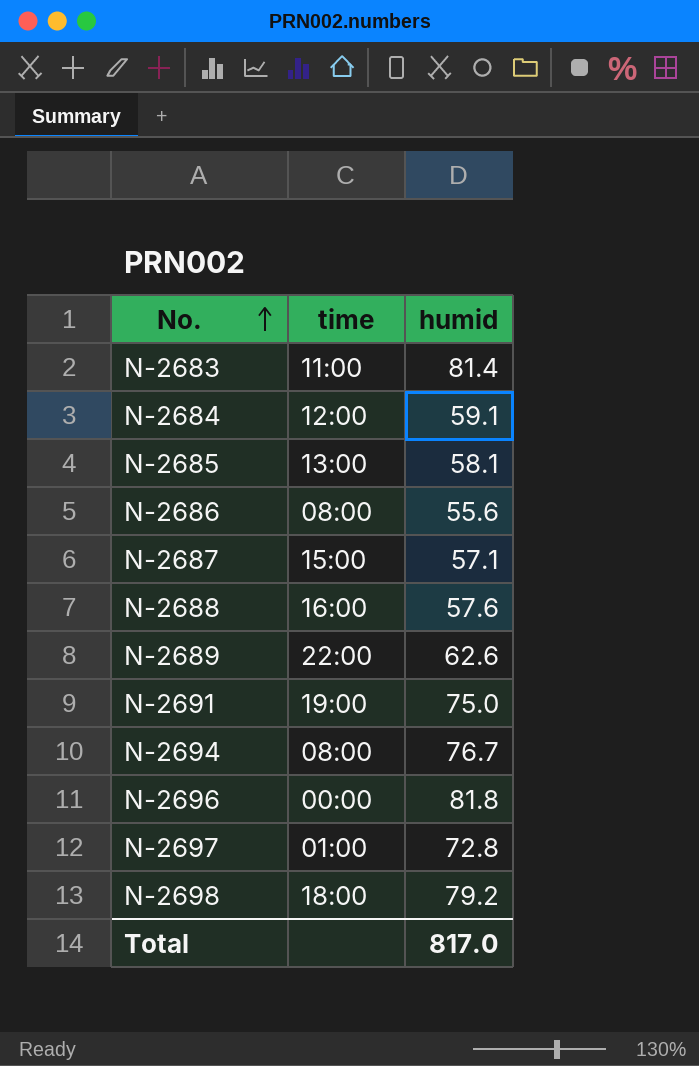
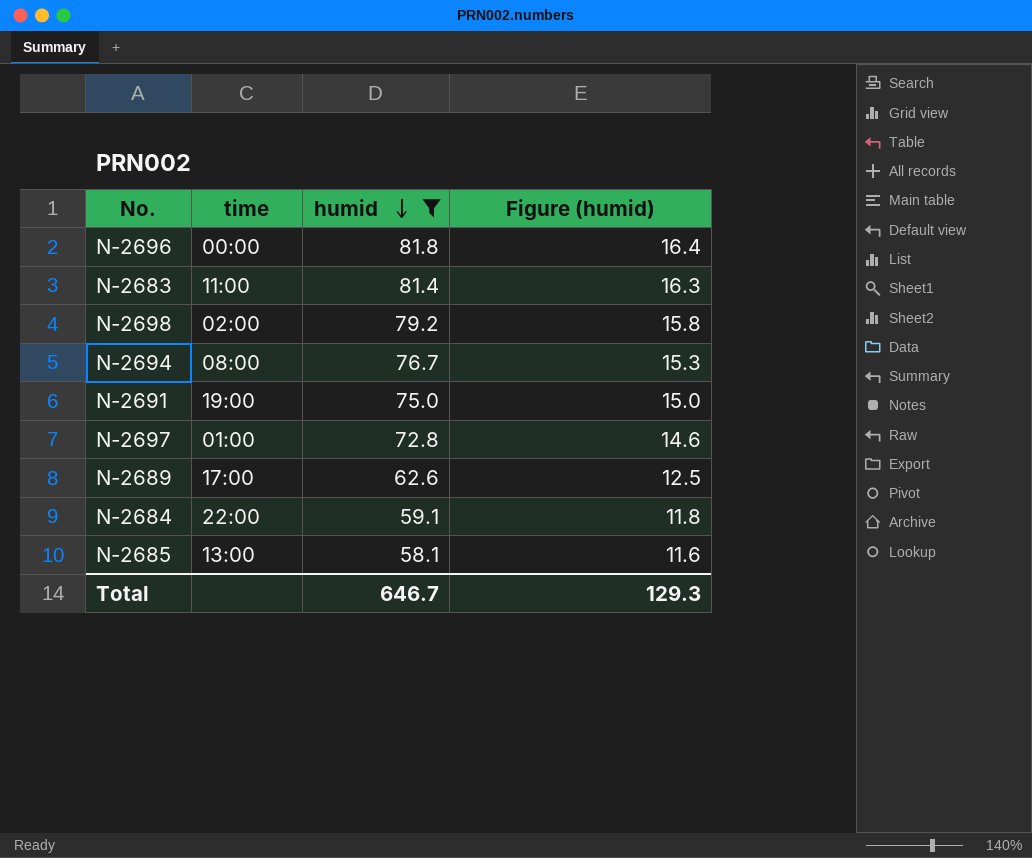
filter: none -> humid >= 58.1
row order: No. ascending -> humid descending
column Figure (humid) | formula: none -> [humid] * 0.2
N-2698 | time: 18:00 -> 02:00
N-2689 | time: 22:00 -> 17:00
N-2684 | time: 12:00 -> 22:00
Total | humid: 817.0 -> 646.7

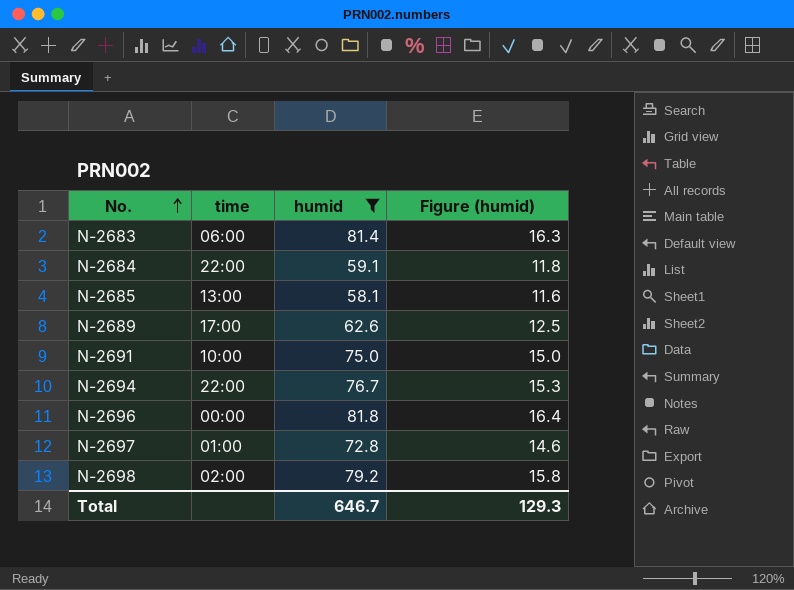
row order: humid descending -> No. ascending
N-2683 | time: 11:00 -> 06:00
N-2691 | time: 19:00 -> 10:00
N-2694 | time: 08:00 -> 22:00

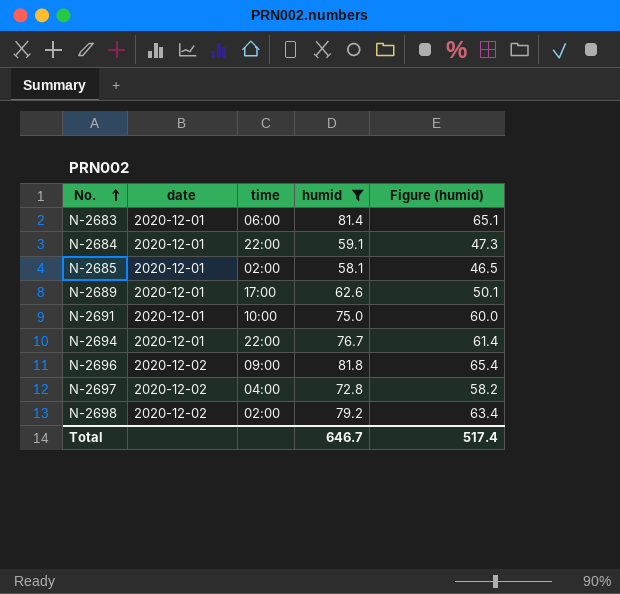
column date | position: none -> 2
column Figure (humid) | formula: [humid] * 0.2 -> [humid] * 0.8
N-2685 | time: 13:00 -> 02:00
N-2696 | time: 00:00 -> 09:00
N-2697 | time: 01:00 -> 04:00
Total | Figure (humid): 129.3 -> 517.4

